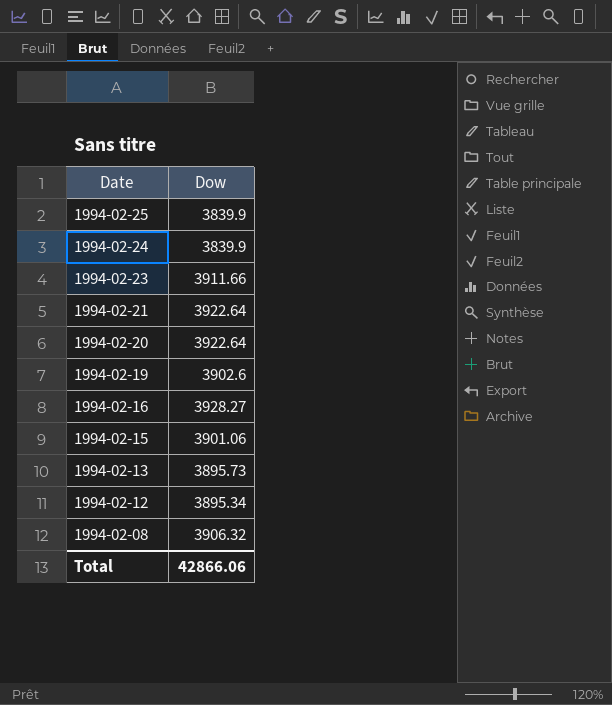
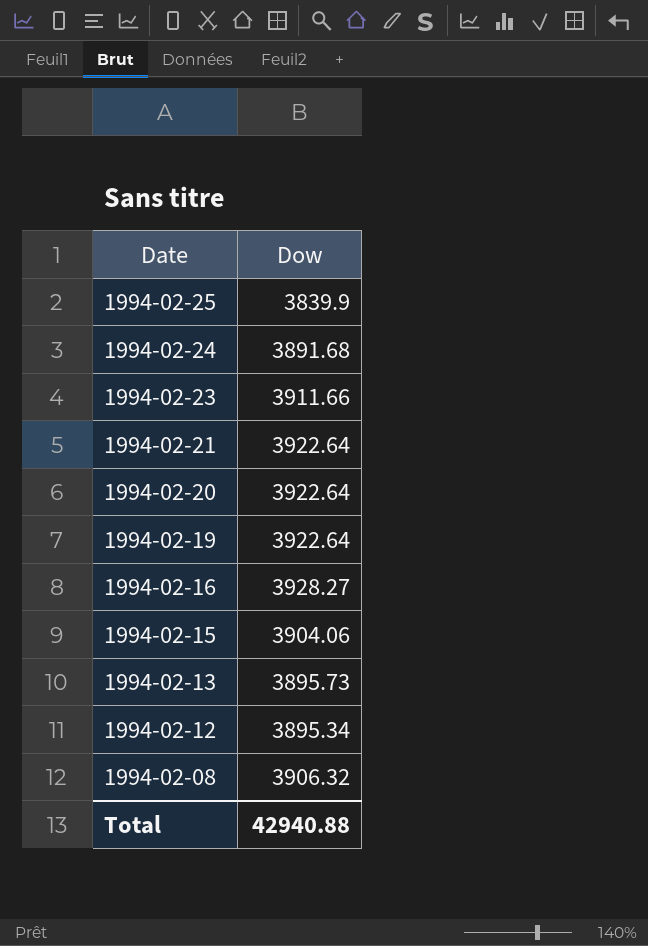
1994-02-24 | Dow: 3839.9 -> 3891.68
1994-02-19 | Dow: 3902.6 -> 3922.64
1994-02-15 | Dow: 3901.06 -> 3904.06
Total | Dow: 42866.06 -> 42940.88

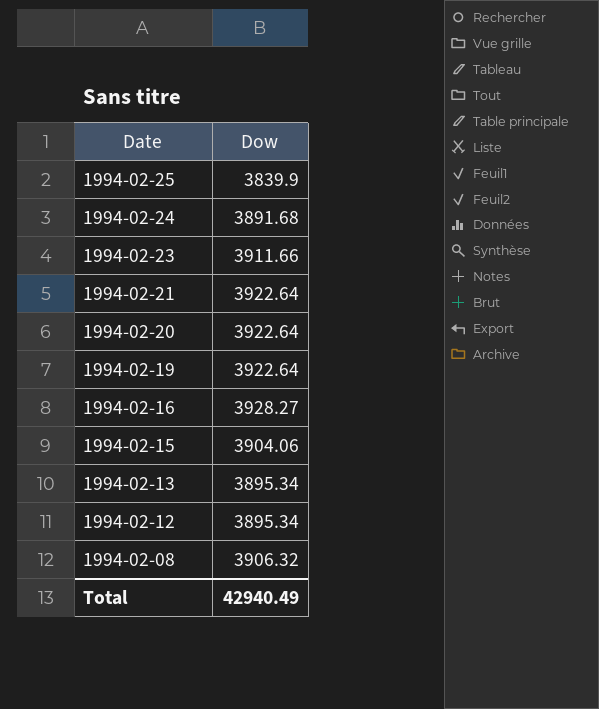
1994-02-13 | Dow: 3895.73 -> 3895.34
Total | Dow: 42940.88 -> 42940.49

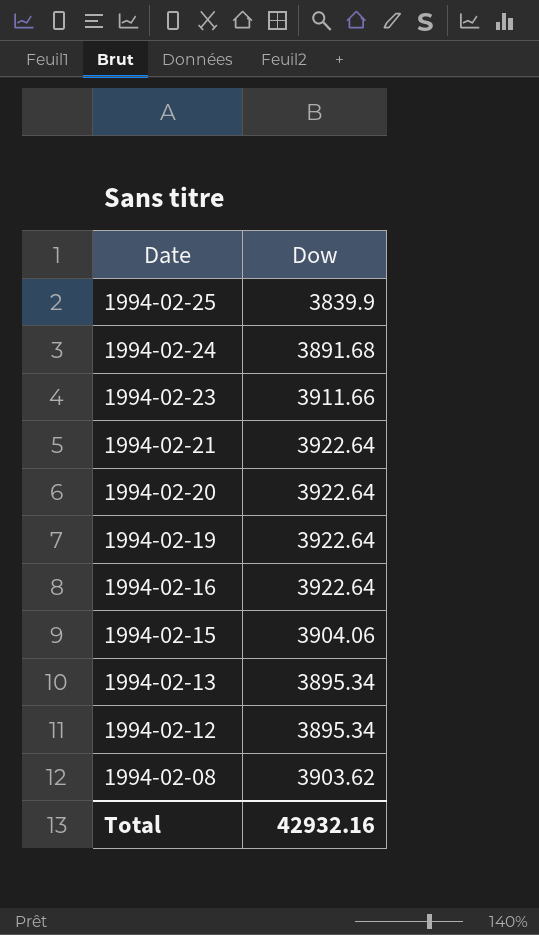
1994-02-16 | Dow: 3928.27 -> 3922.64
1994-02-08 | Dow: 3906.32 -> 3903.62
Total | Dow: 42940.49 -> 42932.16

